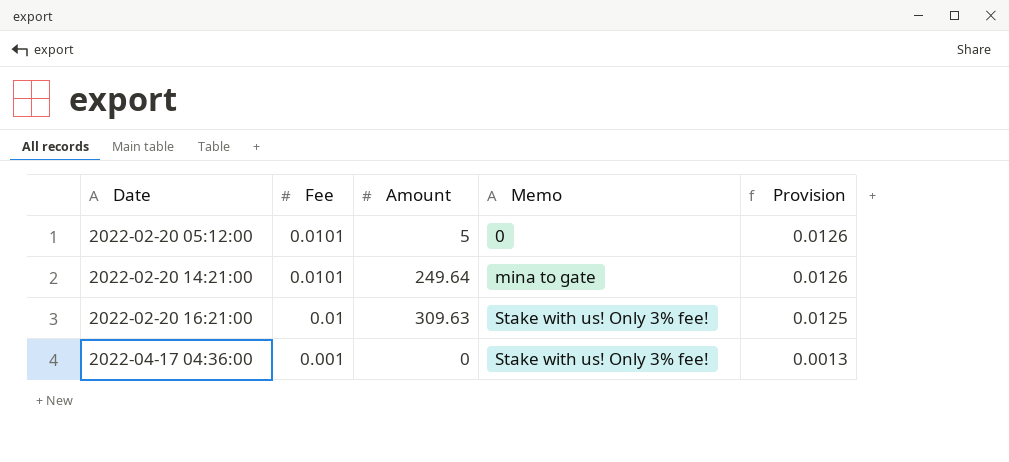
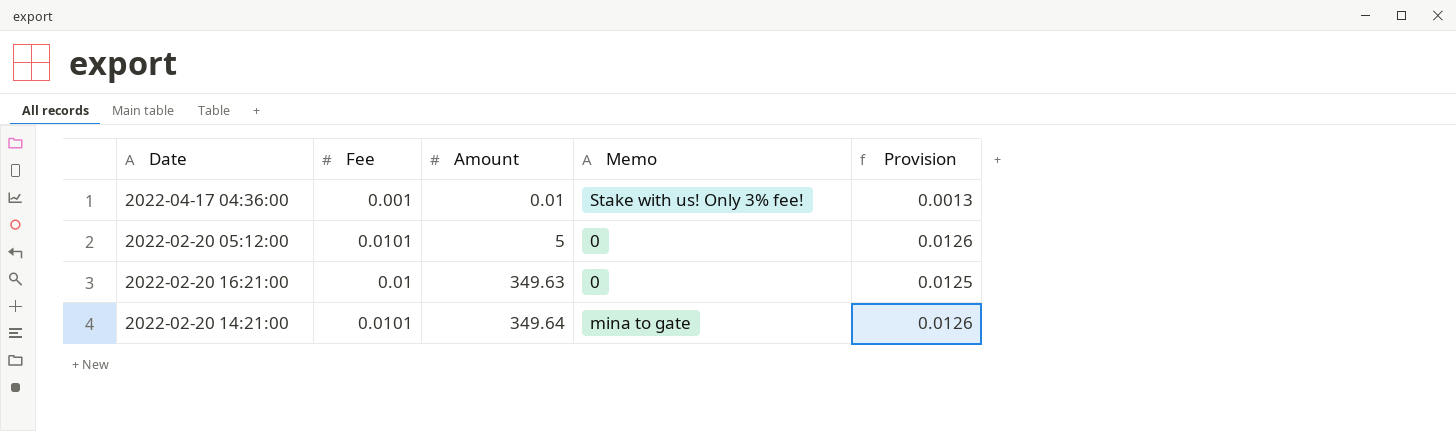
row order: Date ascending -> Amount ascending
2022-04-17 04:36:00 | Amount: 0 -> 0.01
2022-02-20 16:21:00 | Amount: 309.63 -> 349.63
2022-02-20 16:21:00 | Memo: Stake with us! Only 3% fee! -> 0
2022-02-20 14:21:00 | Amount: 249.64 -> 349.64

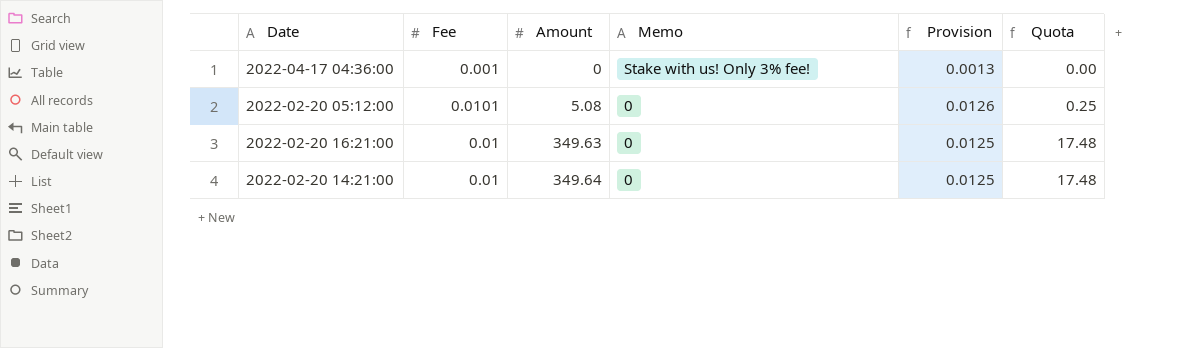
column Quota | formula: none -> [Amount] * 0.05
2022-04-17 04:36:00 | Amount: 0.01 -> 0
2022-02-20 05:12:00 | Amount: 5 -> 5.08
2022-02-20 14:21:00 | Fee: 0.0101 -> 0.01
2022-02-20 14:21:00 | Memo: mina to gate -> 0
2022-02-20 14:21:00 | Provision: 0.0126 -> 0.0125

